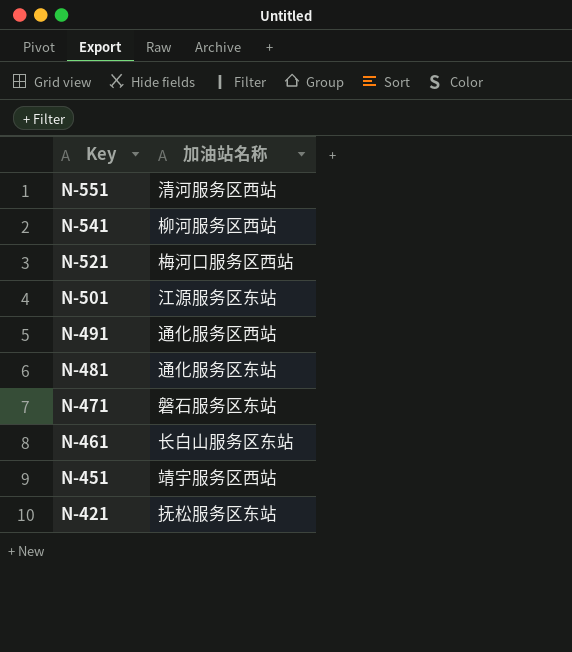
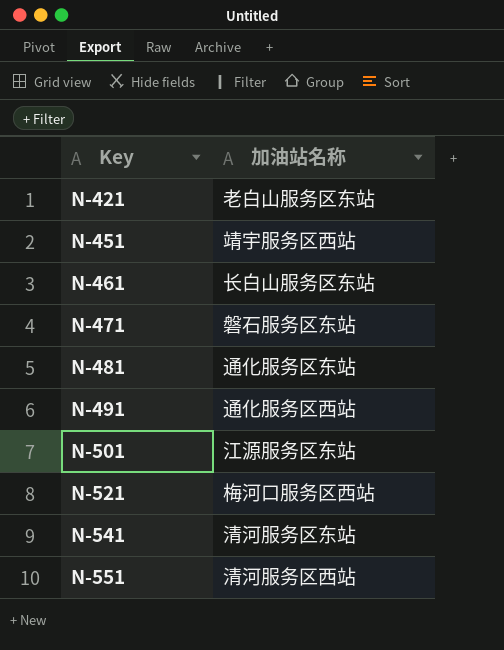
row order: Key descending -> Key ascending
N-421 | 加油站名称: 抚松服务区东站 -> 老白山服务区东站
N-541 | 加油站名称: 柳河服务区西站 -> 清河服务区东站

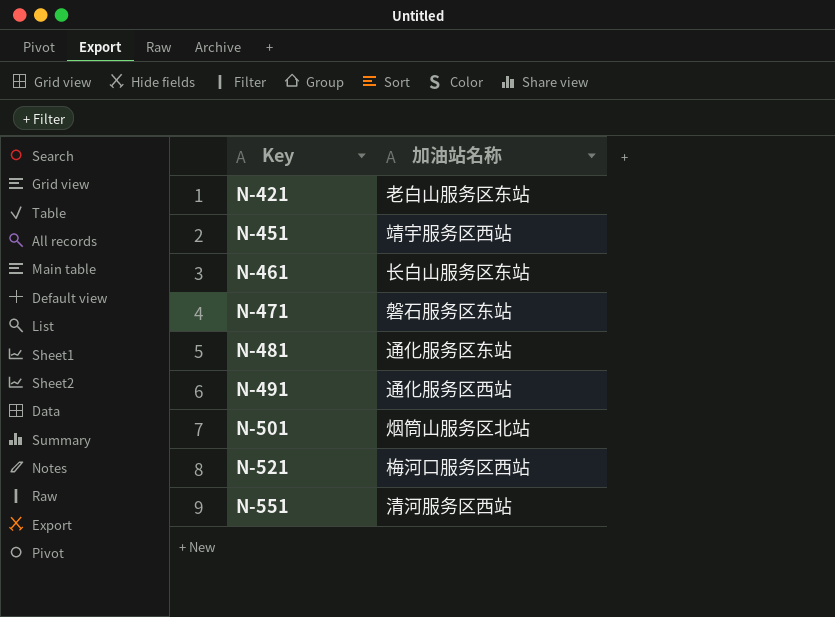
row N-541: 清河服务区东站 -> none
N-501 | 加油站名称: 江源服务区东站 -> 烟筒山服务区北站

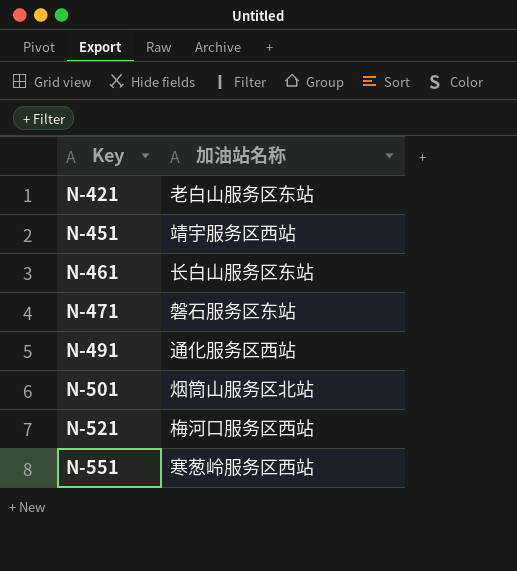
row N-481: 通化服务区东站 -> none
N-551 | 加油站名称: 清河服务区西站 -> 寒葱岭服务区西站

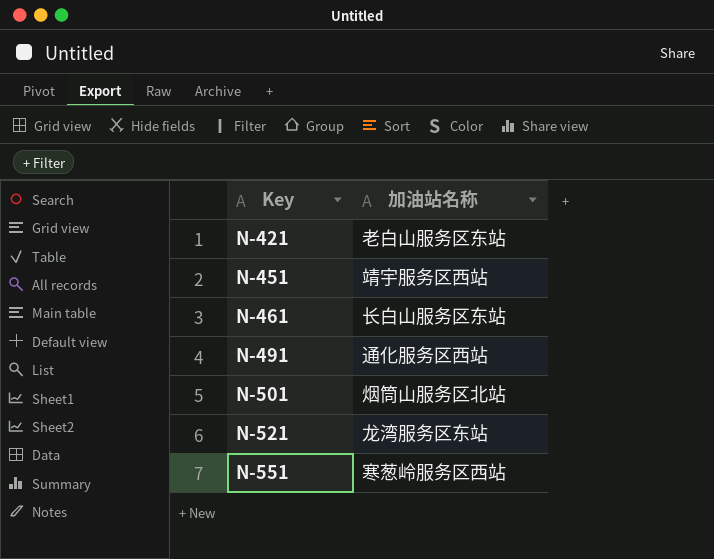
row N-471: 磐石服务区东站 -> none
N-521 | 加油站名称: 梅河口服务区西站 -> 龙湾服务区东站

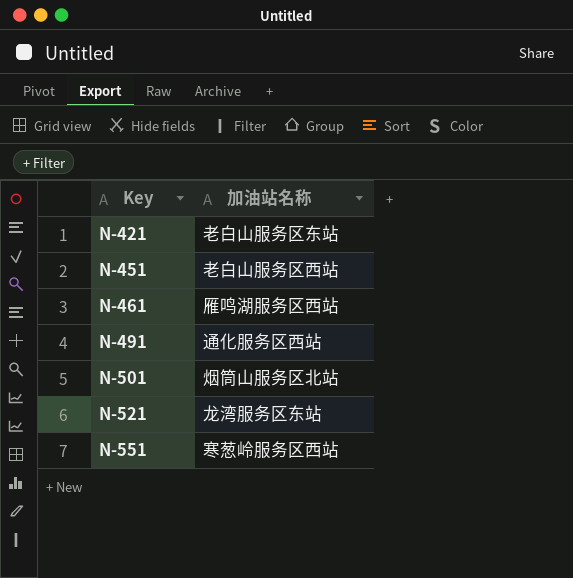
N-451 | 加油站名称: 靖宇服务区西站 -> 老白山服务区西站
N-461 | 加油站名称: 长白山服务区东站 -> 雁鸣湖服务区西站

